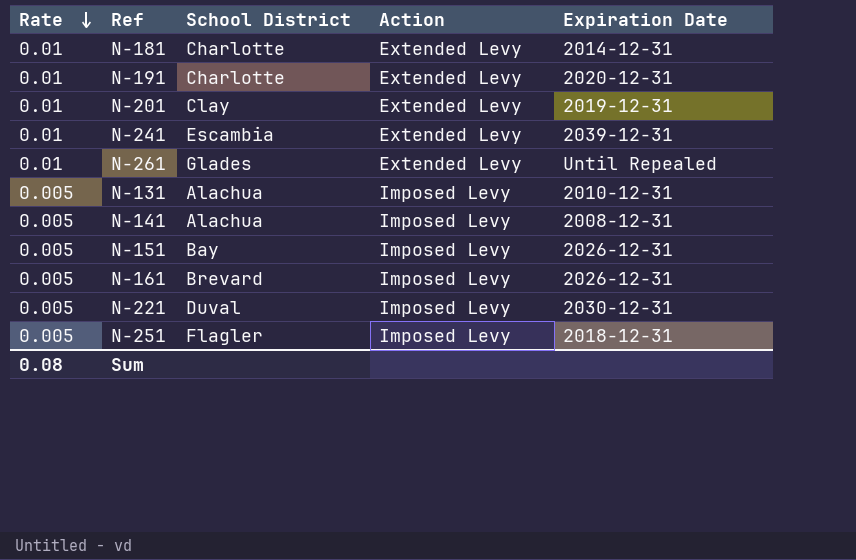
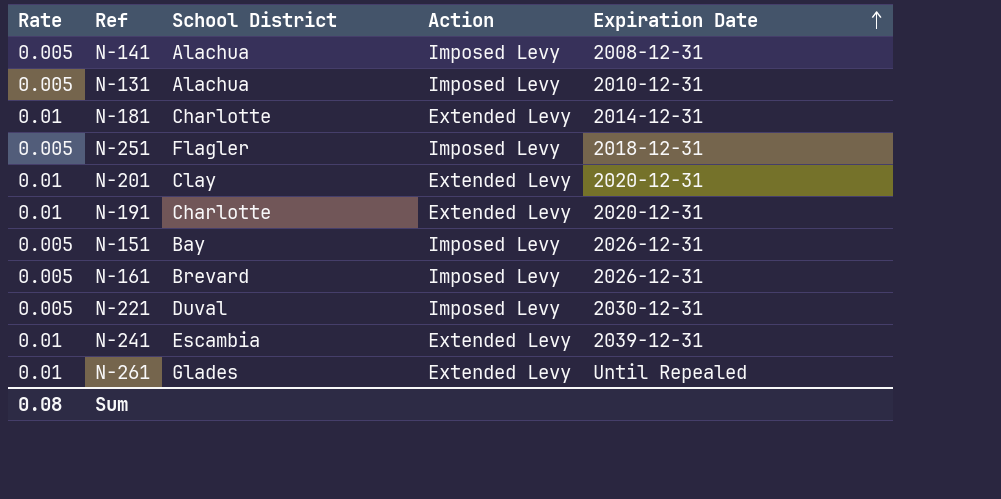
row order: Rate descending -> Expiration Date ascending
N-201 | Expiration Date: 2019-12-31 -> 2020-12-31

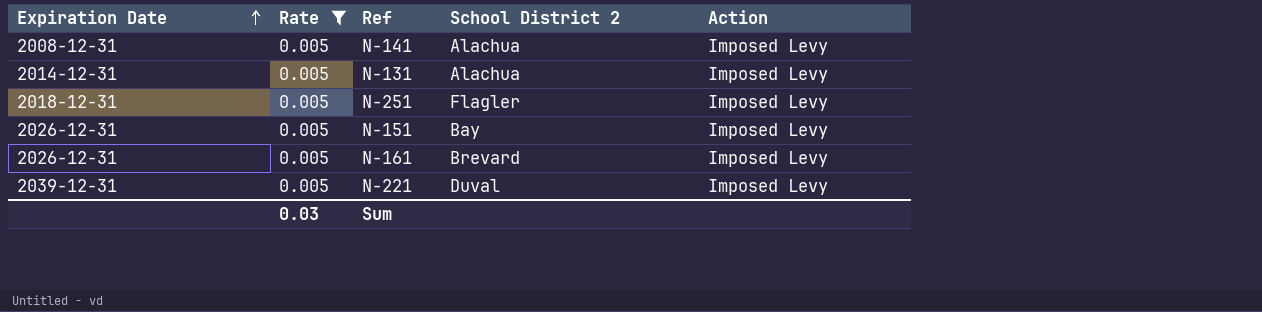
filter: none -> Rate = 0.005
column Expiration Date | position: 5 -> 1
column name: School District -> School District 2
N-131 | Expiration Date: 2010-12-31 -> 2014-12-31
N-221 | Expiration Date: 2030-12-31 -> 2039-12-31
Sum | Rate: 0.08 -> 0.03

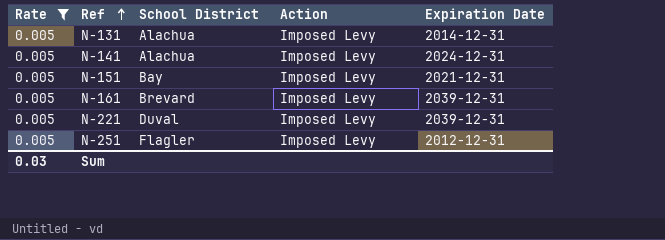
row order: Expiration Date ascending -> Ref ascending
column name: School District 2 -> School District
column Expiration Date | position: 1 -> 5
N-141 | Expiration Date: 2008-12-31 -> 2024-12-31
N-151 | Expiration Date: 2026-12-31 -> 2021-12-31
N-161 | Expiration Date: 2026-12-31 -> 2039-12-31
N-251 | Expiration Date: 2018-12-31 -> 2012-12-31

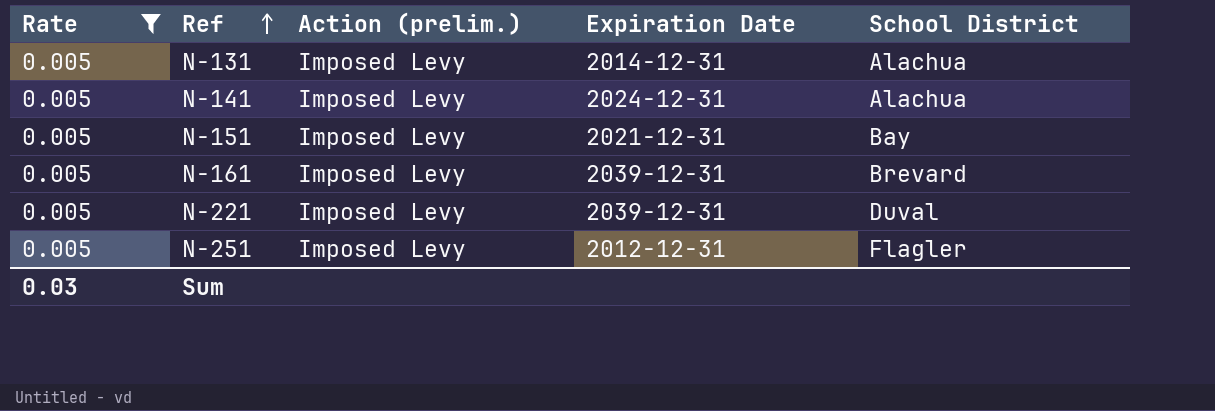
column name: Action -> Action (prelim.)
column School District | position: 3 -> 5

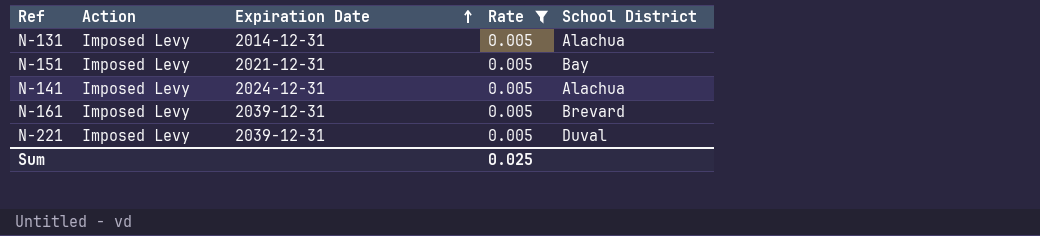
row order: Ref ascending -> Expiration Date ascending
column name: Action (prelim.) -> Action
column Rate | position: 1 -> 4
row N-251: 0.005 | Imposed Levy | 2012-12-31 | Flagler -> none
Sum | Rate: 0.03 -> 0.025

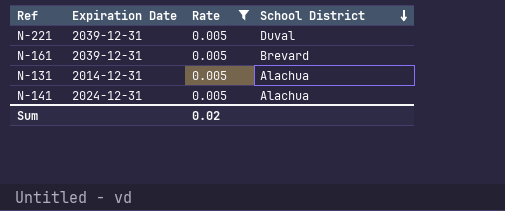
row order: Expiration Date ascending -> School District descending
column Action | position: 2 -> none
row N-151: Imposed Levy | 2021-12-31 | 0.005 | Bay -> none
Sum | Rate: 0.025 -> 0.02

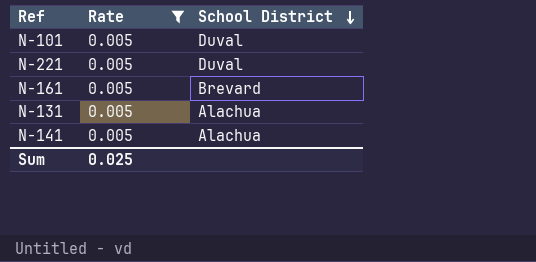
column Expiration Date | position: 2 -> none
row N-101: none -> 0.005 | Duval
Sum | Rate: 0.02 -> 0.025

